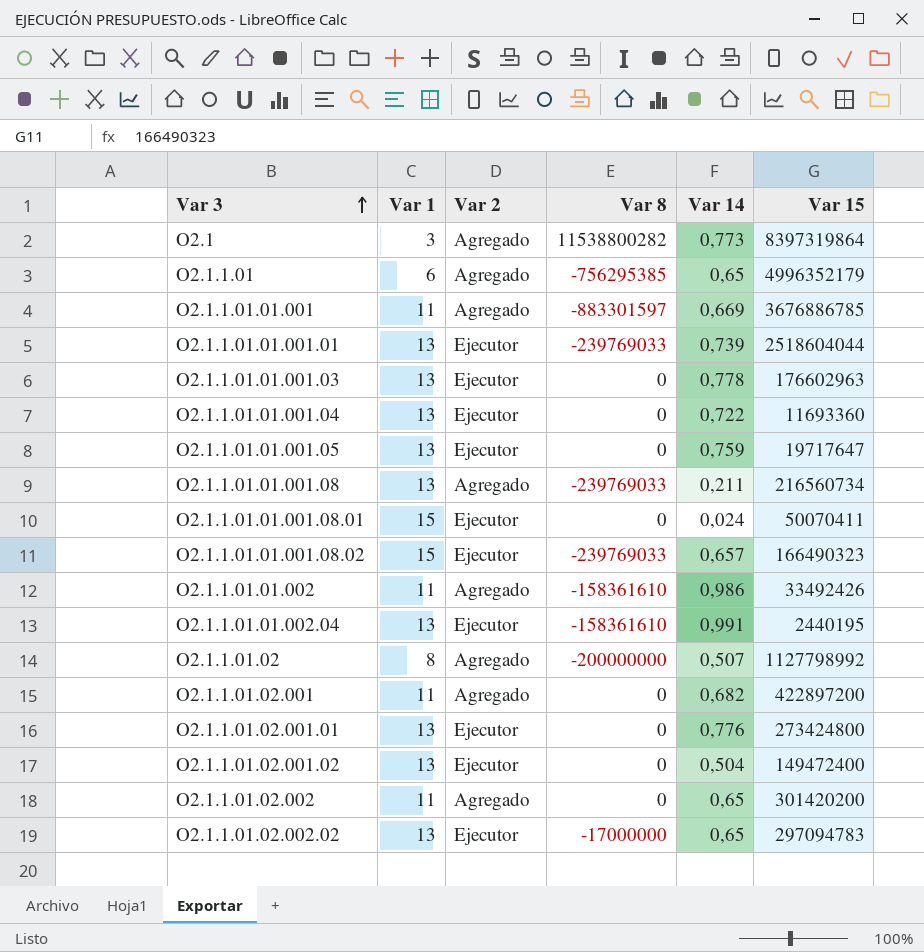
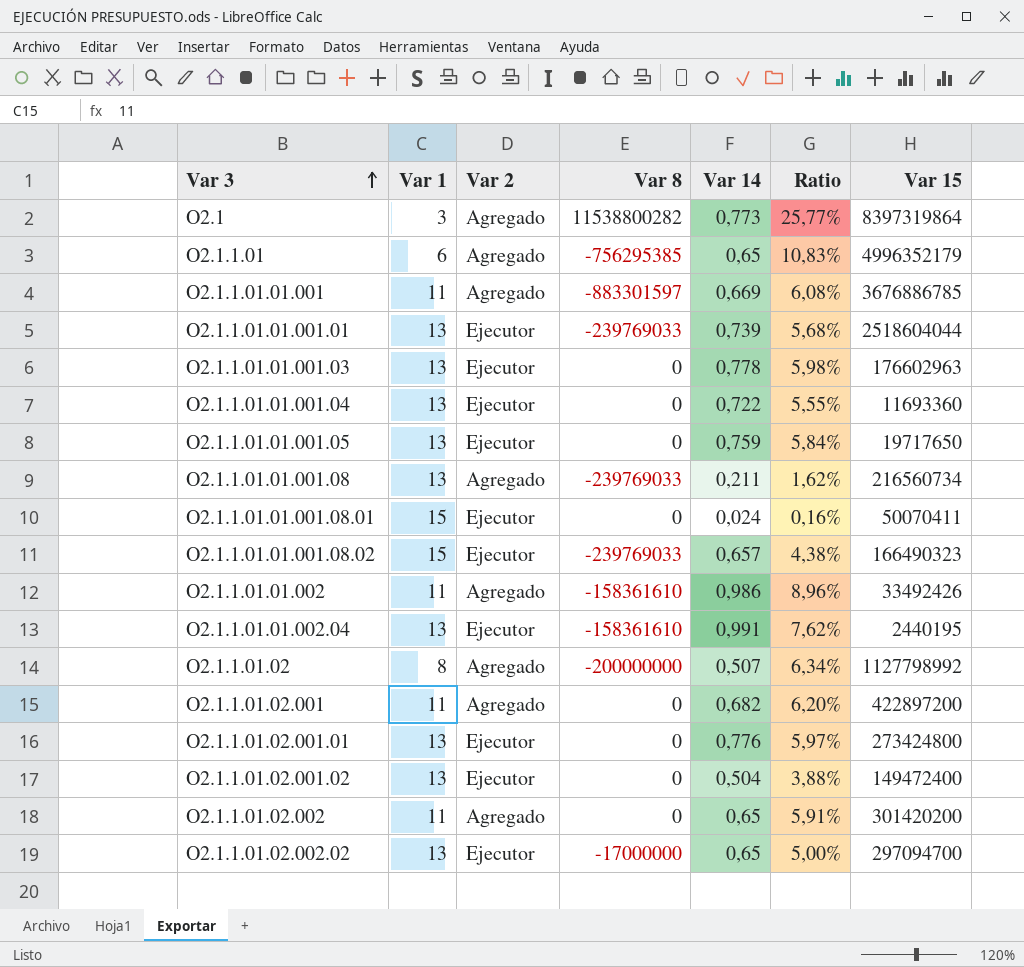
column Ratio | formula: none -> [Var 14] / [Var 1]
O2.1.1.01.01.001.05 | Var 15: 19717647 -> 19717650
O2.1.1.01.02.002.02 | Var 15: 297094783 -> 297094700

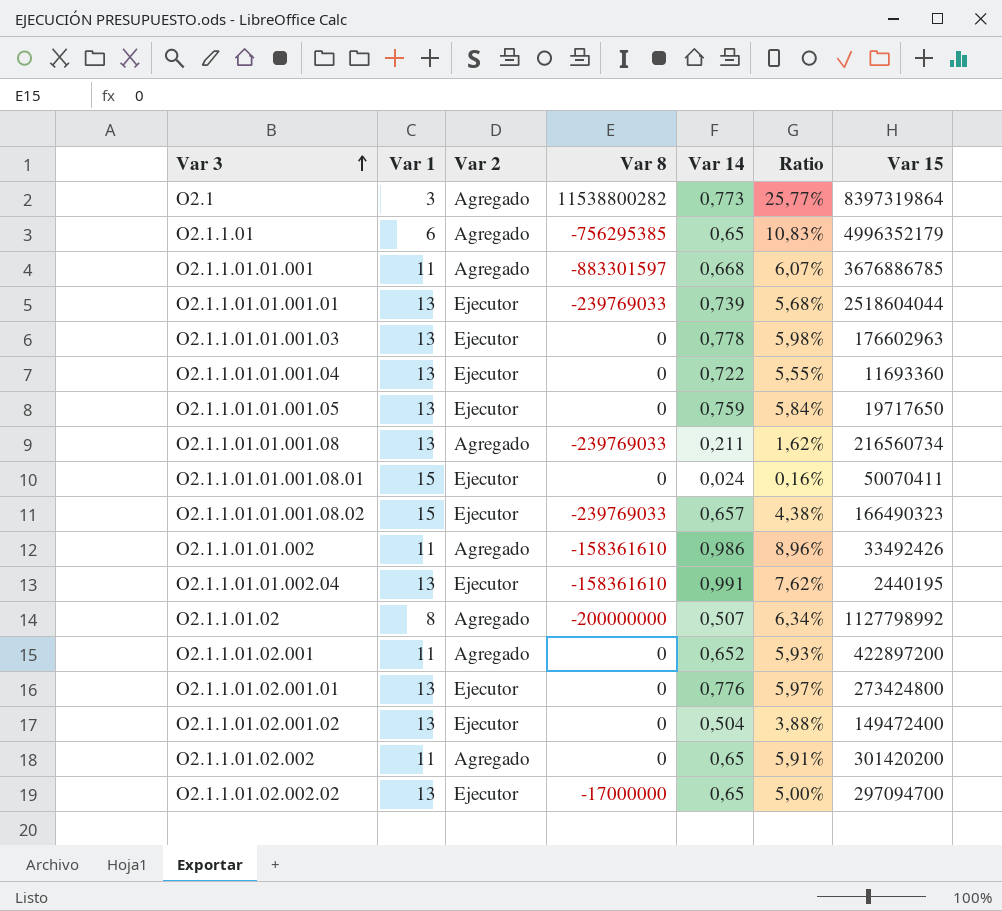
O2.1.1.01.01.001 | Var 14: 0,669 -> 0,668
O2.1.1.01.01.001 | Ratio: 6,08% -> 6,07%
O2.1.1.01.02.001 | Var 14: 0,682 -> 0,652
O2.1.1.01.02.001 | Ratio: 6,20% -> 5,93%

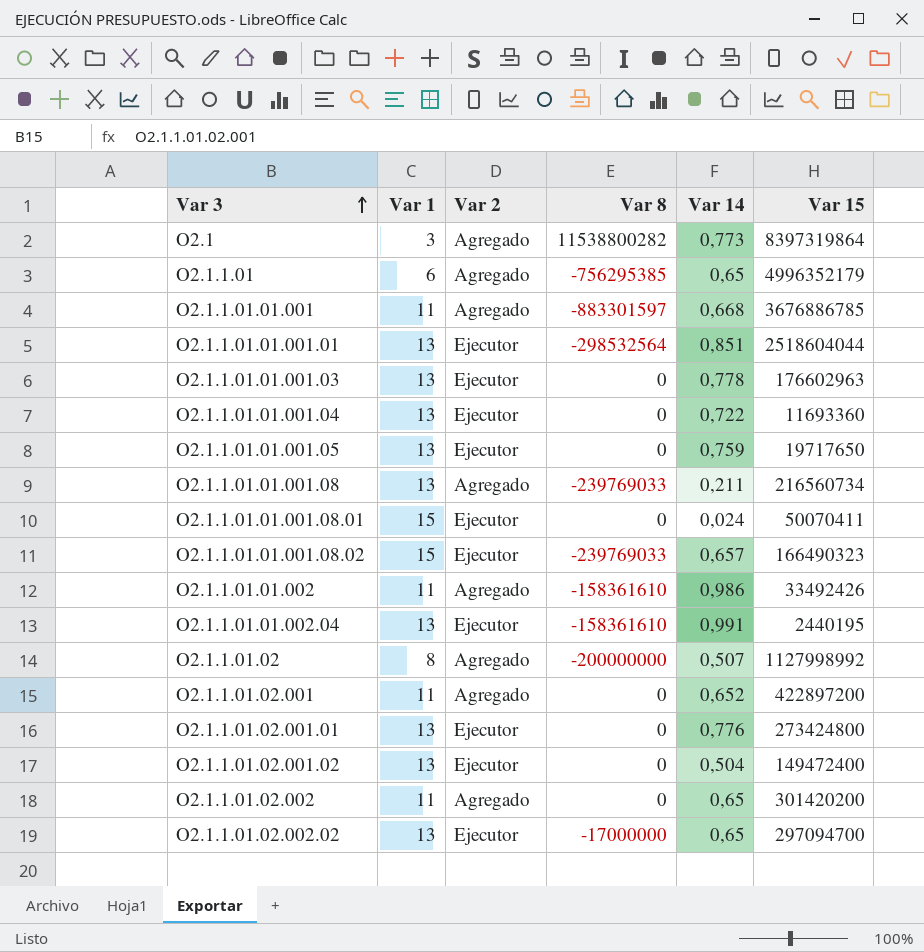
column Ratio | formula: [Var 14] / [Var 1] -> none
O2.1.1.01.01.001.01 | Var 8: -239769033 -> -298532564
O2.1.1.01.01.001.01 | Var 14: 0,739 -> 0,851
O2.1.1.01.02 | Var 15: 1127798992 -> 1127998992

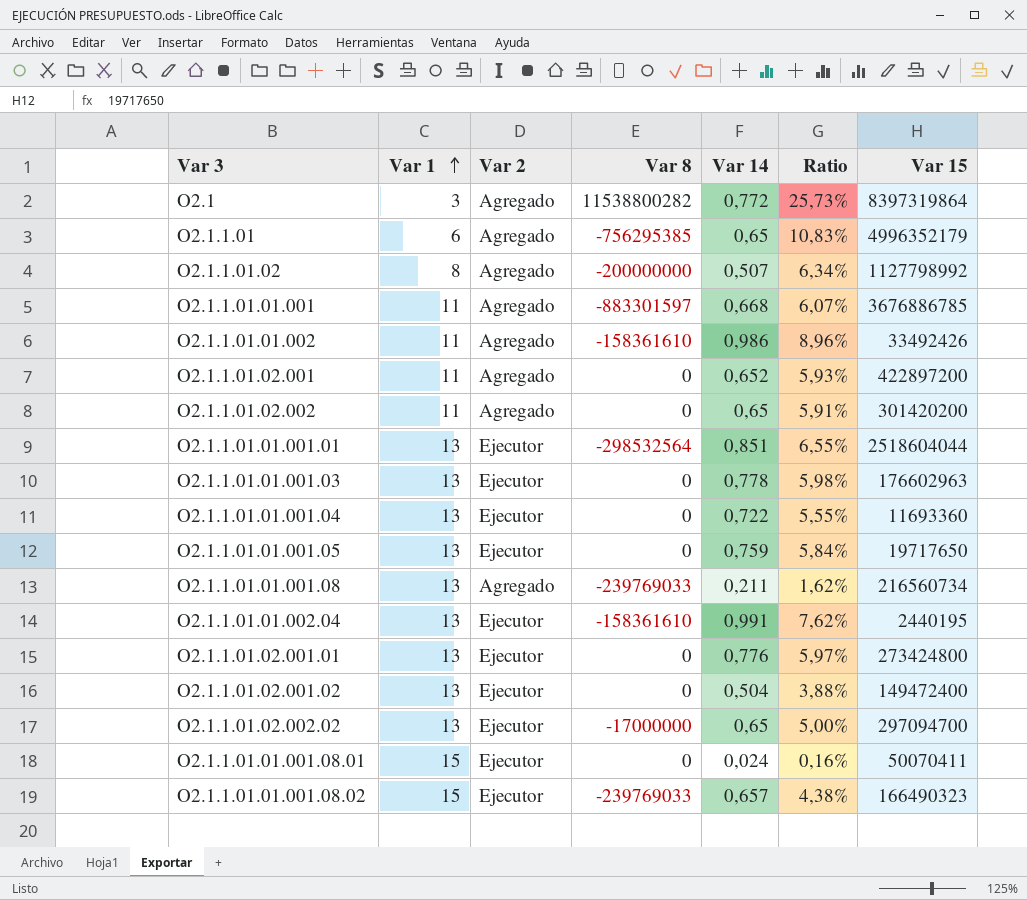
row order: Var 3 ascending -> Var 1 ascending
column Ratio | formula: none -> [Var 14] / [Var 1]
O2.1 | Var 14: 0,773 -> 0,772
O2.1.1.01.02 | Var 15: 1127998992 -> 1127798992

